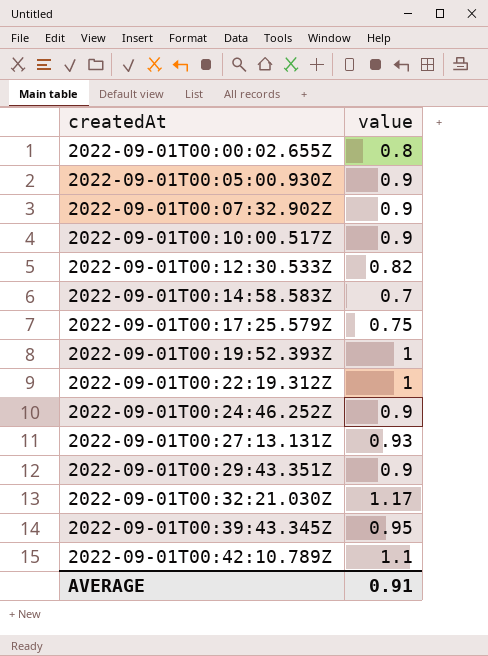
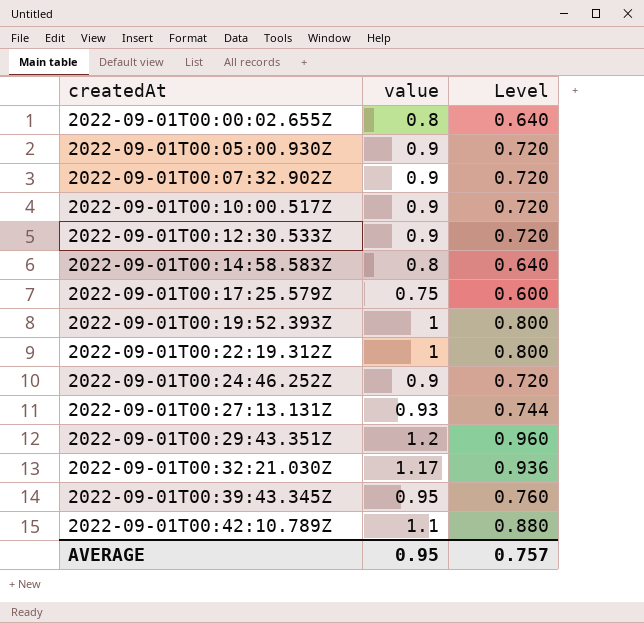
column Level | formula: none -> [value] * 0.8
2022-09-01T00:12:30.533Z | value: 0.82 -> 0.9
2022-09-01T00:14:58.583Z | value: 0.7 -> 0.8
2022-09-01T00:29:43.351Z | value: 0.9 -> 1.2
AVERAGE | value: 0.91 -> 0.95

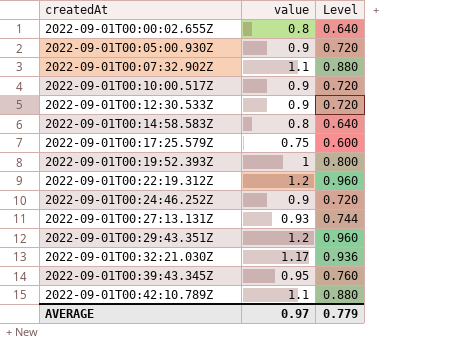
2022-09-01T00:07:32.902Z | value: 0.9 -> 1.1
2022-09-01T00:07:32.902Z | Level: 0.720 -> 0.880
2022-09-01T00:22:19.312Z | value: 1 -> 1.2
2022-09-01T00:22:19.312Z | Level: 0.800 -> 0.960
AVERAGE | value: 0.95 -> 0.97
AVERAGE | Level: 0.757 -> 0.779

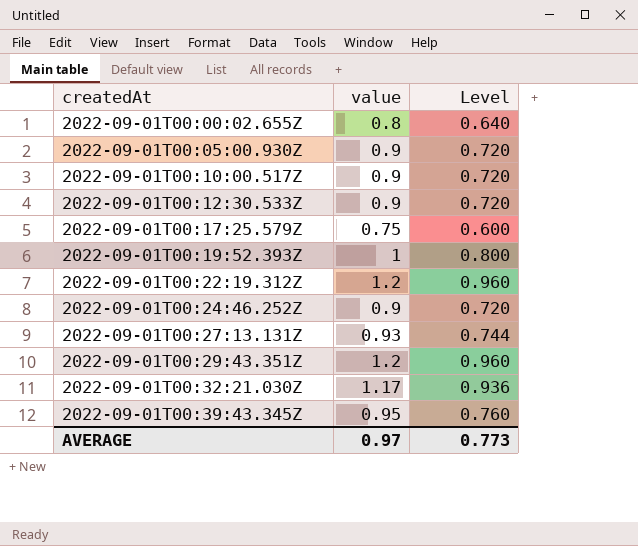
row 2022-09-01T00:07:32.902Z: 1.1 | 0.880 -> none
row 2022-09-01T00:14:58.583Z: 0.8 | 0.640 -> none
row 2022-09-01T00:42:10.789Z: 1.1 | 0.880 -> none
AVERAGE | Level: 0.779 -> 0.773

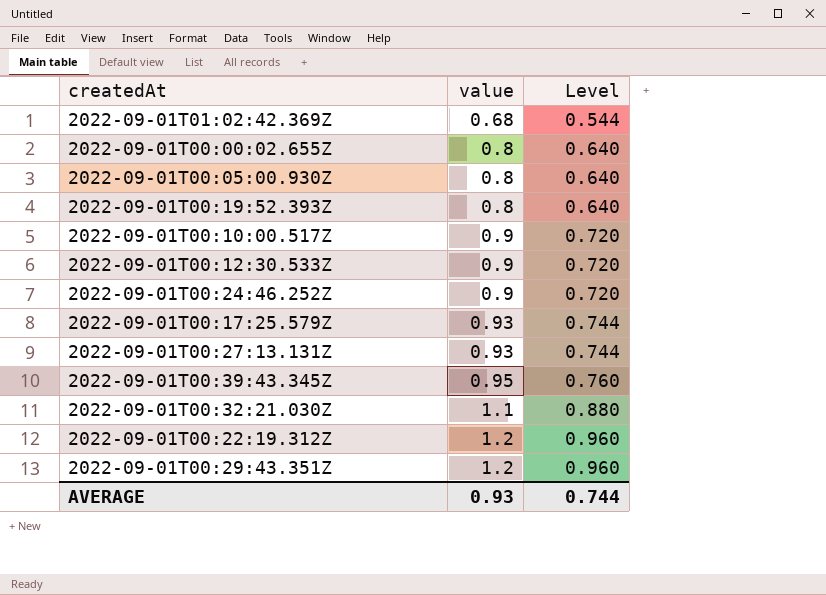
row order: createdAt ascending -> value ascending
row 2022-09-01T01:02:42.369Z: none -> 0.68 | 0.544
2022-09-01T00:05:00.930Z | value: 0.9 -> 0.8
2022-09-01T00:05:00.930Z | Level: 0.720 -> 0.640
2022-09-01T00:19:52.393Z | value: 1 -> 0.8
2022-09-01T00:19:52.393Z | Level: 0.800 -> 0.640
2022-09-01T00:17:25.579Z | value: 0.75 -> 0.93
2022-09-01T00:17:25.579Z | Level: 0.600 -> 0.744
2022-09-01T00:32:21.030Z | value: 1.17 -> 1.1
2022-09-01T00:32:21.030Z | Level: 0.936 -> 0.880
AVERAGE | value: 0.97 -> 0.93
AVERAGE | Level: 0.773 -> 0.744

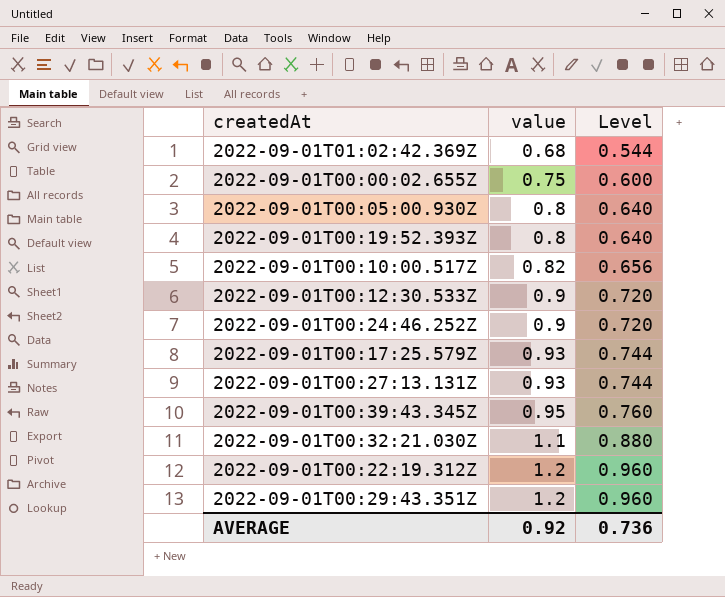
2022-09-01T00:00:02.655Z | value: 0.8 -> 0.75
2022-09-01T00:00:02.655Z | Level: 0.640 -> 0.600
2022-09-01T00:10:00.517Z | value: 0.9 -> 0.82
2022-09-01T00:10:00.517Z | Level: 0.720 -> 0.656
AVERAGE | value: 0.93 -> 0.92
AVERAGE | Level: 0.744 -> 0.736

